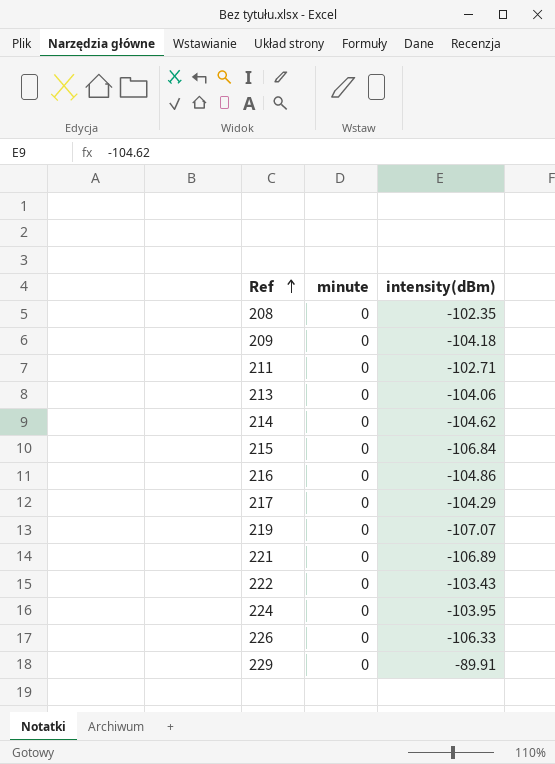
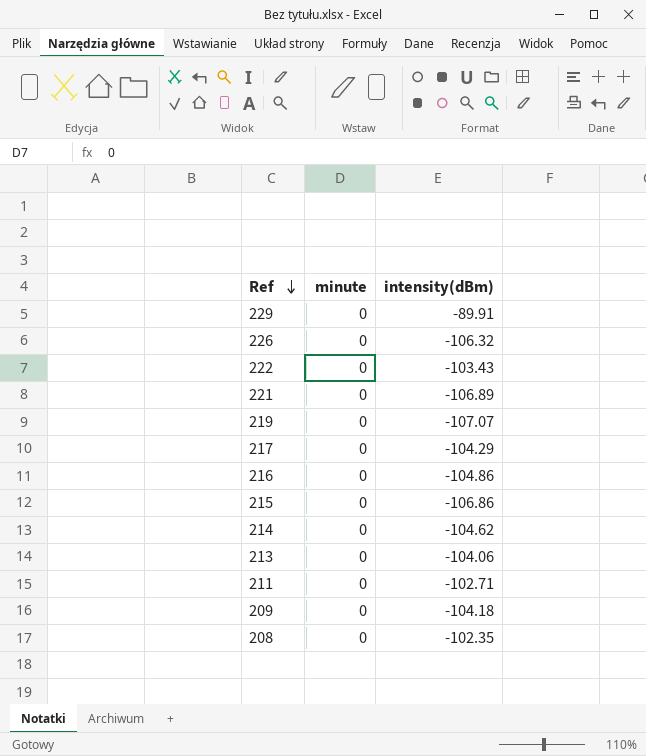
row order: Ref ascending -> Ref descending
row 224: 0 | -103.95 -> none
226 | intensity(dBm): -106.33 -> -106.32
215 | intensity(dBm): -106.84 -> -106.86

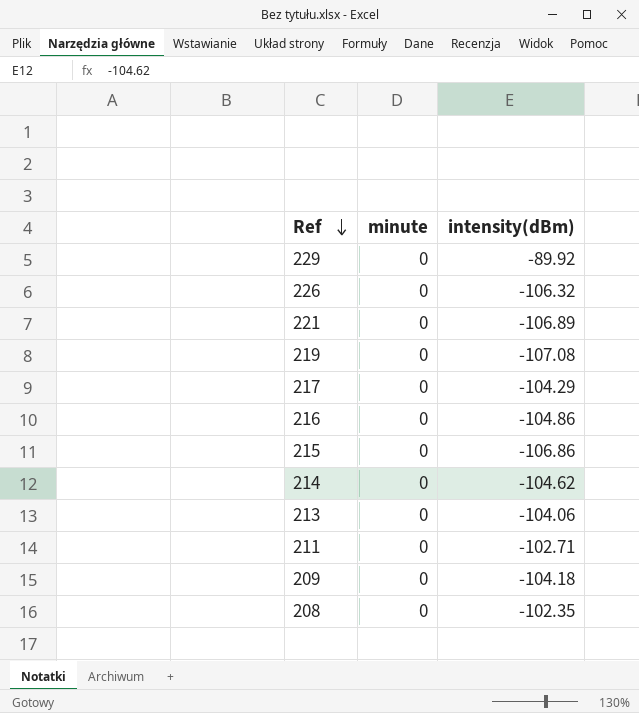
row 222: 0 | -103.43 -> none
229 | intensity(dBm): -89.91 -> -89.92
219 | intensity(dBm): -107.07 -> -107.08

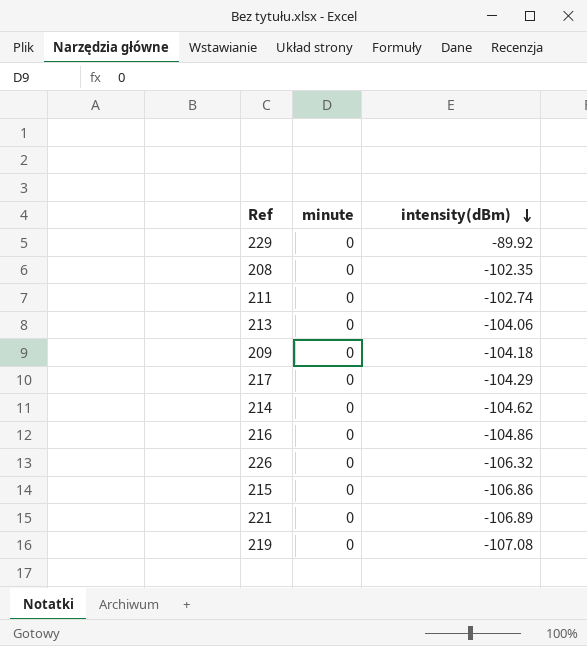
row order: Ref descending -> intensity(dBm) descending
211 | intensity(dBm): -102.71 -> -102.74

